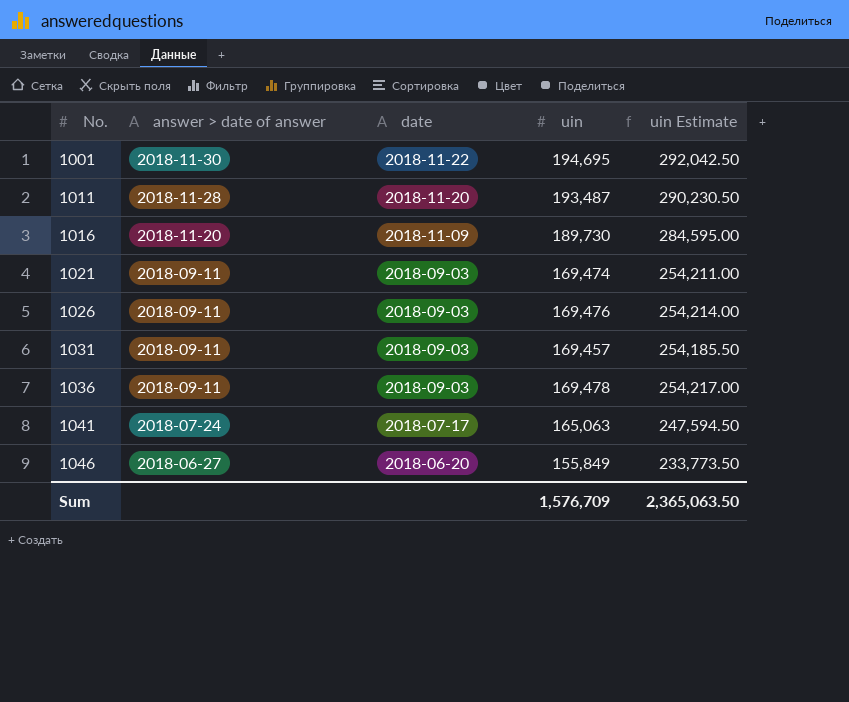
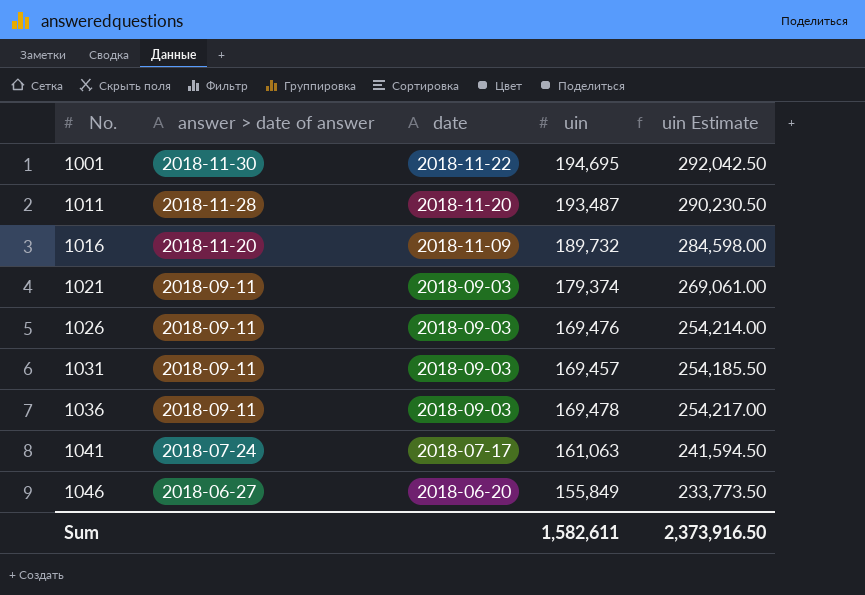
1016 | uin: 189,730 -> 189,732
1016 | uin Estimate: 284,595.00 -> 284,598.00
1021 | uin: 169,474 -> 179,374
1021 | uin Estimate: 254,211.00 -> 269,061.00
1041 | uin: 165,063 -> 161,063
1041 | uin Estimate: 247,594.50 -> 241,594.50
Sum | uin: 1,576,709 -> 1,582,611
Sum | uin Estimate: 2,365,063.50 -> 2,373,916.50

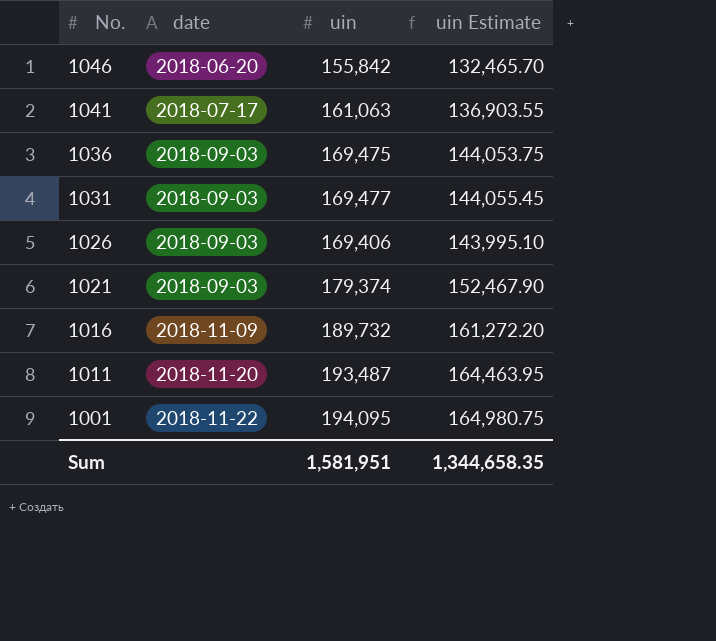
row order: No. ascending -> No. descending
column answer > date of answer | position: 2 -> none
column uin Estimate | formula: [uin] * 1.5 -> [uin] * 0.85
1046 | uin: 155,849 -> 155,842
1036 | uin: 169,478 -> 169,475
1031 | uin: 169,457 -> 169,477
1026 | uin: 169,476 -> 169,406
1001 | uin: 194,695 -> 194,095
Sum | uin: 1,582,611 -> 1,581,951
Sum | uin Estimate: 2,373,916.50 -> 1,344,658.35

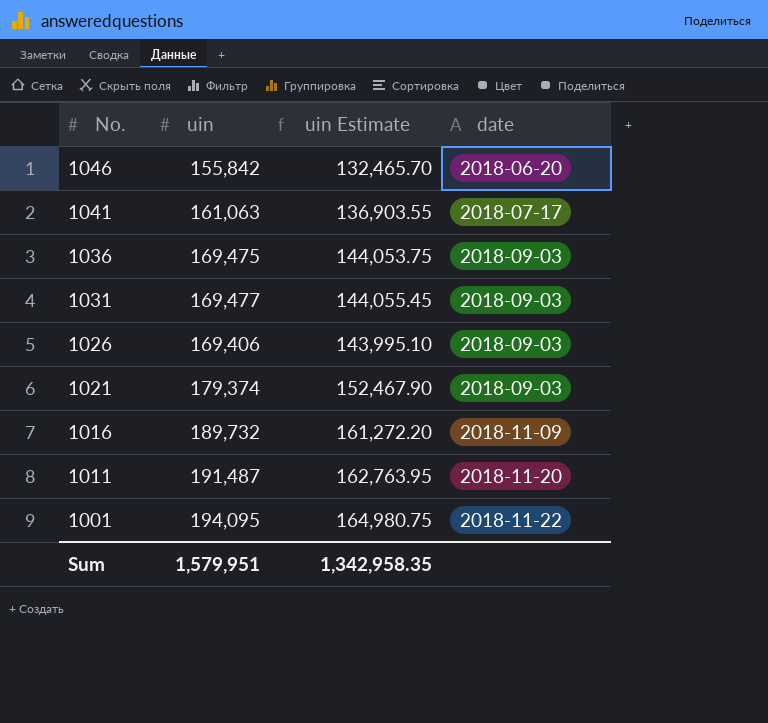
column date | position: 2 -> 4
1011 | uin: 193,487 -> 191,487
1011 | uin Estimate: 164,463.95 -> 162,763.95
Sum | uin: 1,581,951 -> 1,579,951
Sum | uin Estimate: 1,344,658.35 -> 1,342,958.35

